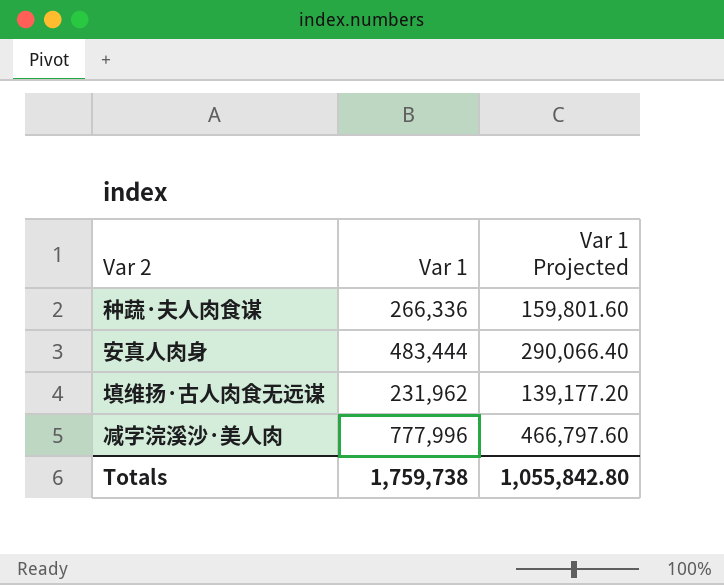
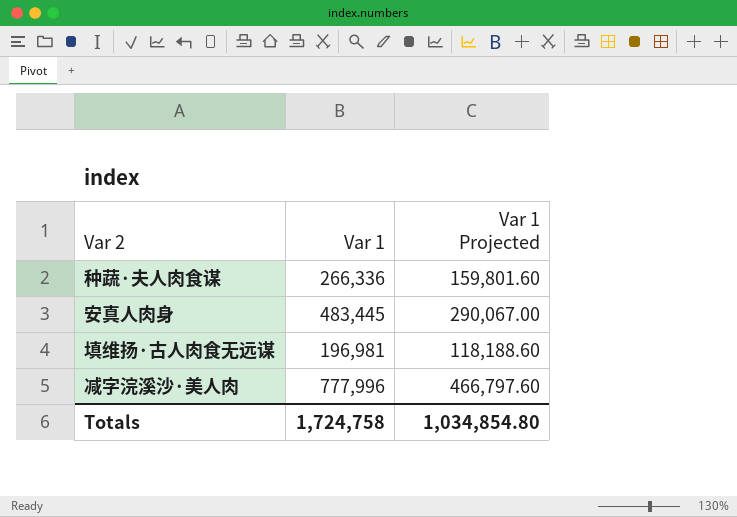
安真人肉身 | Var 1: 483,444 -> 483,445
安真人肉身 | Var 1 Projected: 290,066.40 -> 290,067.00
填维扬·古人肉食无远谋 | Var 1: 231,962 -> 196,981
填维扬·古人肉食无远谋 | Var 1 Projected: 139,177.20 -> 118,188.60
Totals | Var 1: 1,759,738 -> 1,724,758
Totals | Var 1 Projected: 1,055,842.80 -> 1,034,854.80

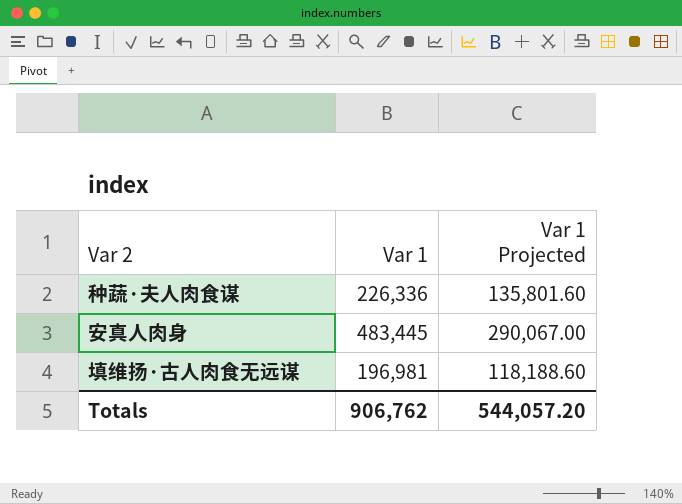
row 减字浣溪沙·美人肉: 777,996 | 466,797.60 -> none
种蔬·夫人肉食谋 | Var 1: 266,336 -> 226,336
种蔬·夫人肉食谋 | Var 1 Projected: 159,801.60 -> 135,801.60
Totals | Var 1: 1,724,758 -> 906,762
Totals | Var 1 Projected: 1,034,854.80 -> 544,057.20

